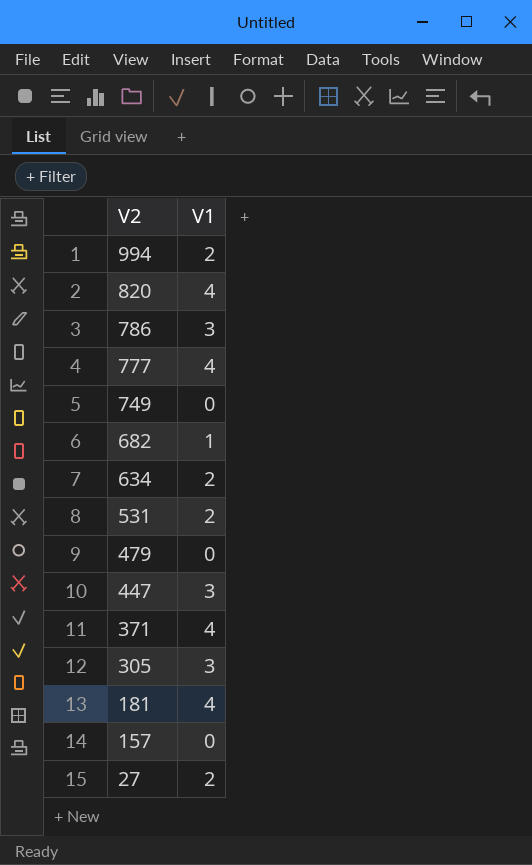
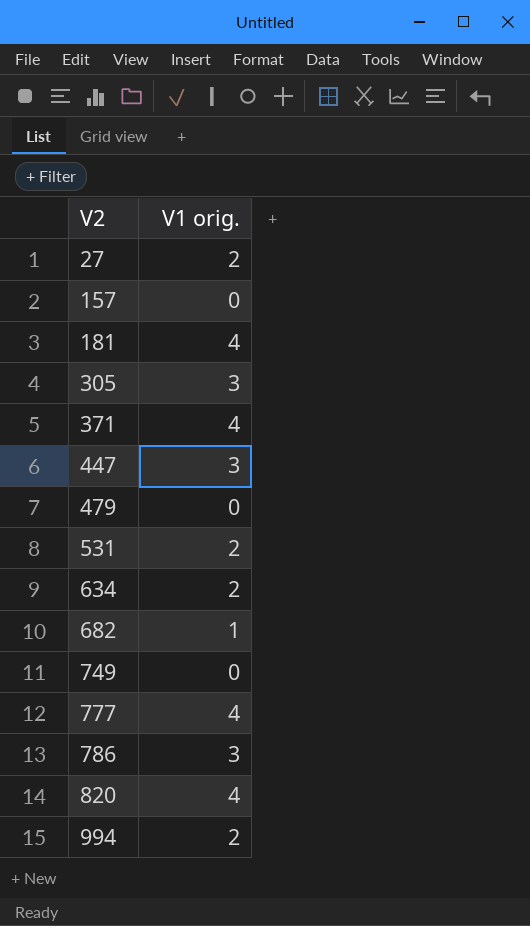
row order: V2 descending -> V2 ascending
column name: V1 -> V1 orig.

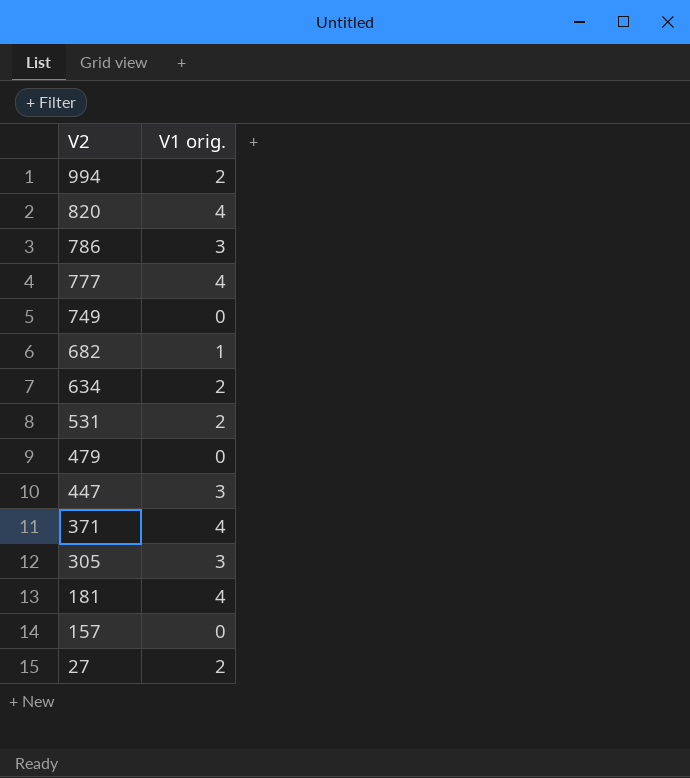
row order: V2 ascending -> V2 descending

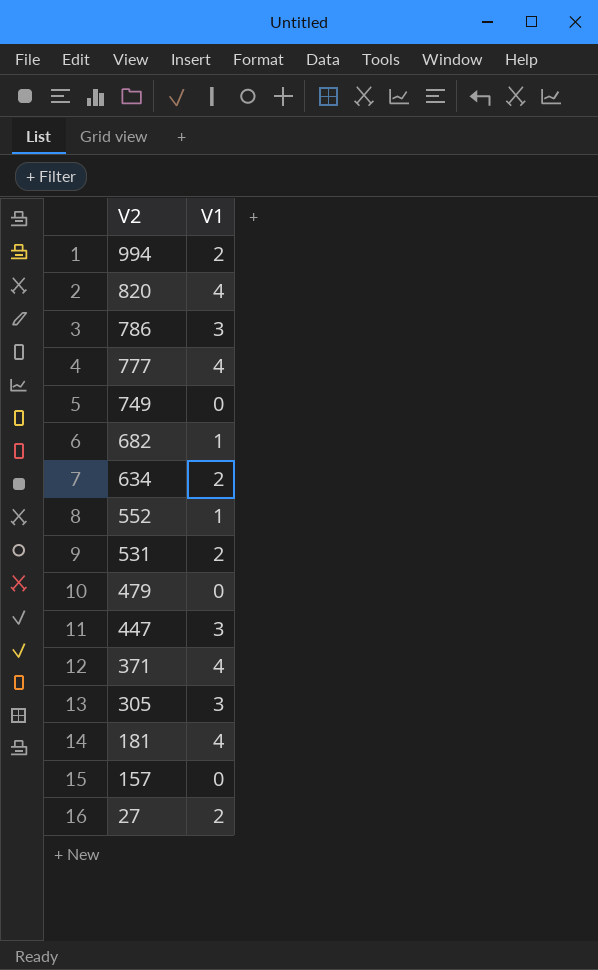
column name: V1 orig. -> V1
row 552: none -> 1

